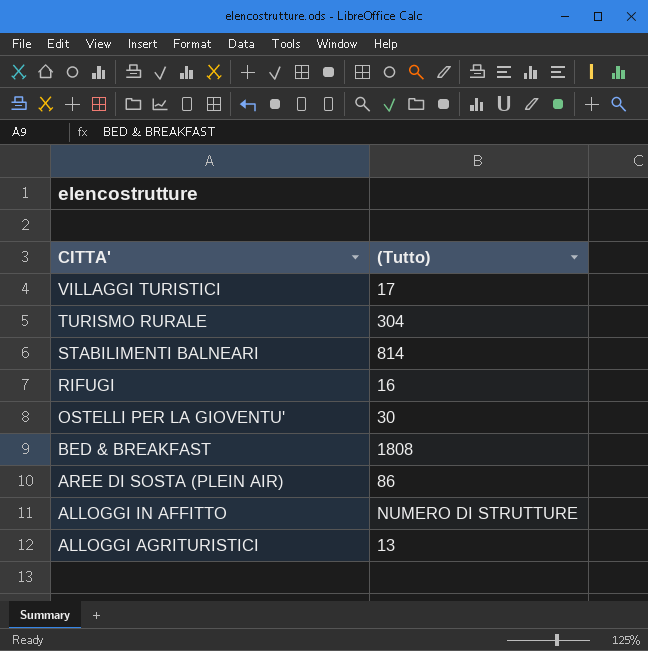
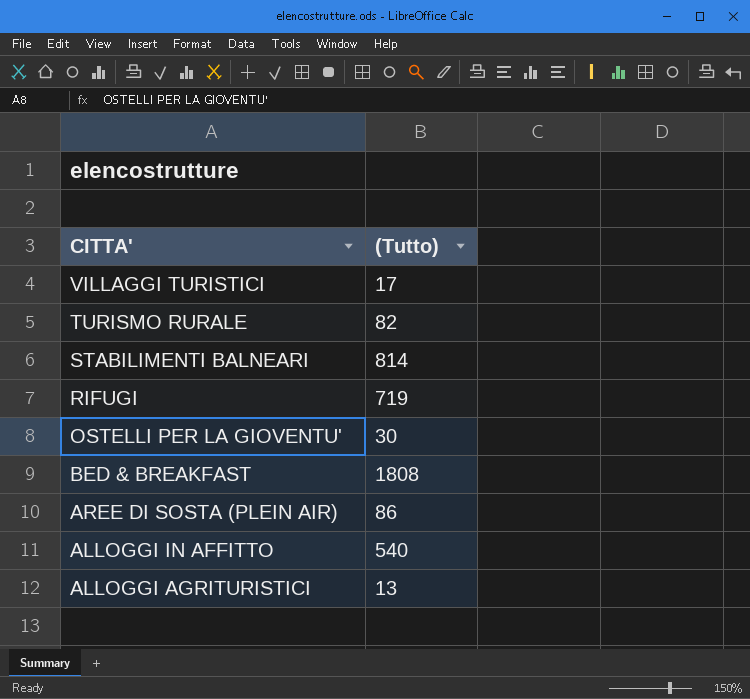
TURISMO RURALE | (Tutto): 304 -> 82
RIFUGI | (Tutto): 16 -> 719
ALLOGGI IN AFFITTO | (Tutto): NUMERO DI STRUTTURE -> 540

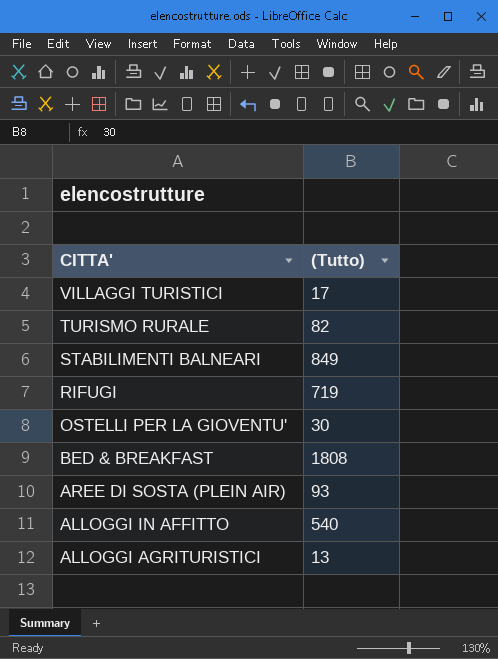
STABILIMENTI BALNEARI | (Tutto): 814 -> 849
AREE DI SOSTA (PLEIN AIR) | (Tutto): 86 -> 93

